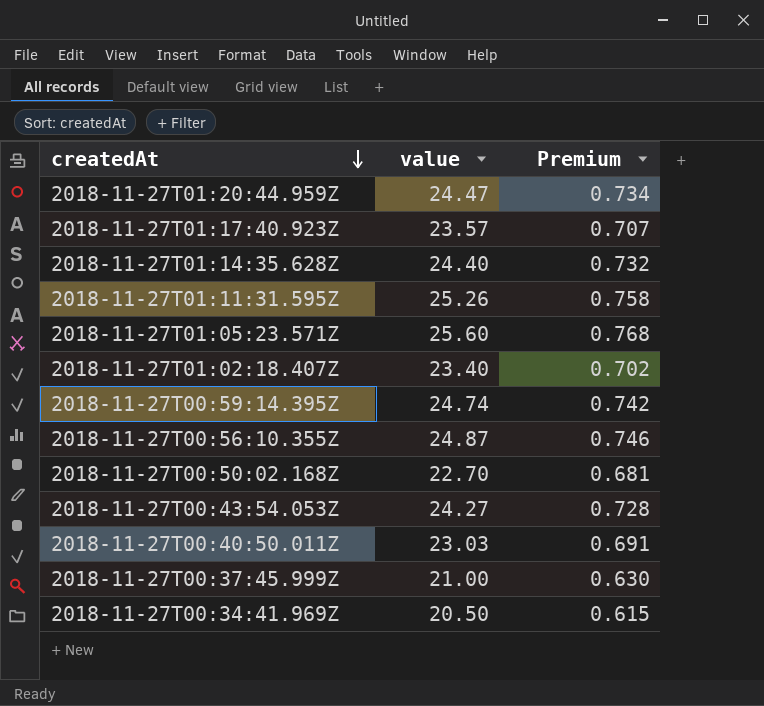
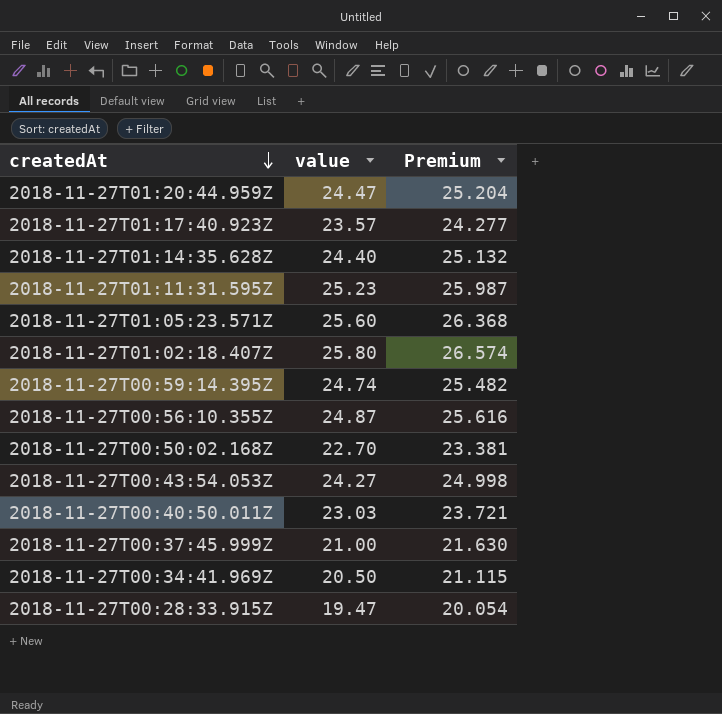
column Premium | formula: [value] * 0.03 -> [value] * 1.03
2018-11-27T01:11:31.595Z | value: 25.26 -> 25.23
2018-11-27T01:02:18.407Z | value: 23.40 -> 25.80
row 2018-11-27T00:28:33.915Z: none -> 19.47 | 20.054

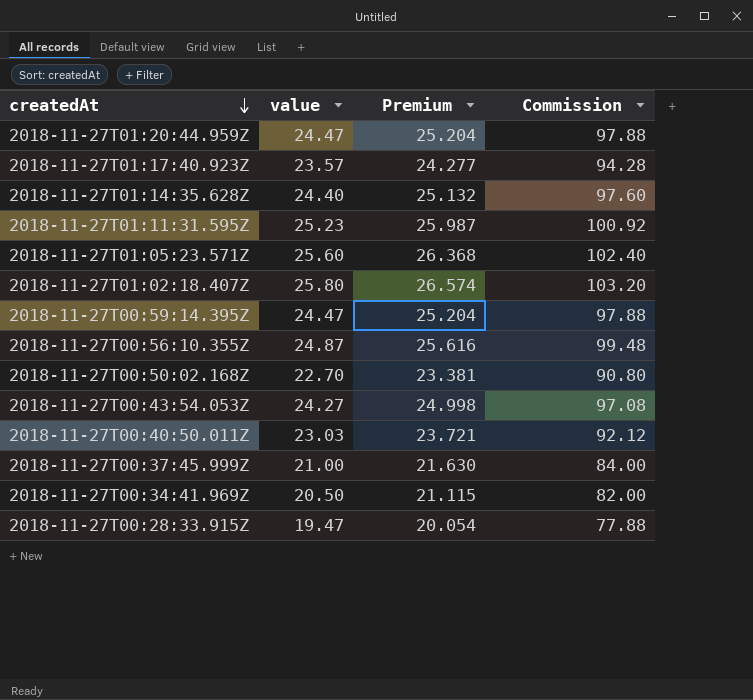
column Commission | formula: none -> [value] * 4
2018-11-27T00:59:14.395Z | value: 24.74 -> 24.47
2018-11-27T00:59:14.395Z | Premium: 25.482 -> 25.204

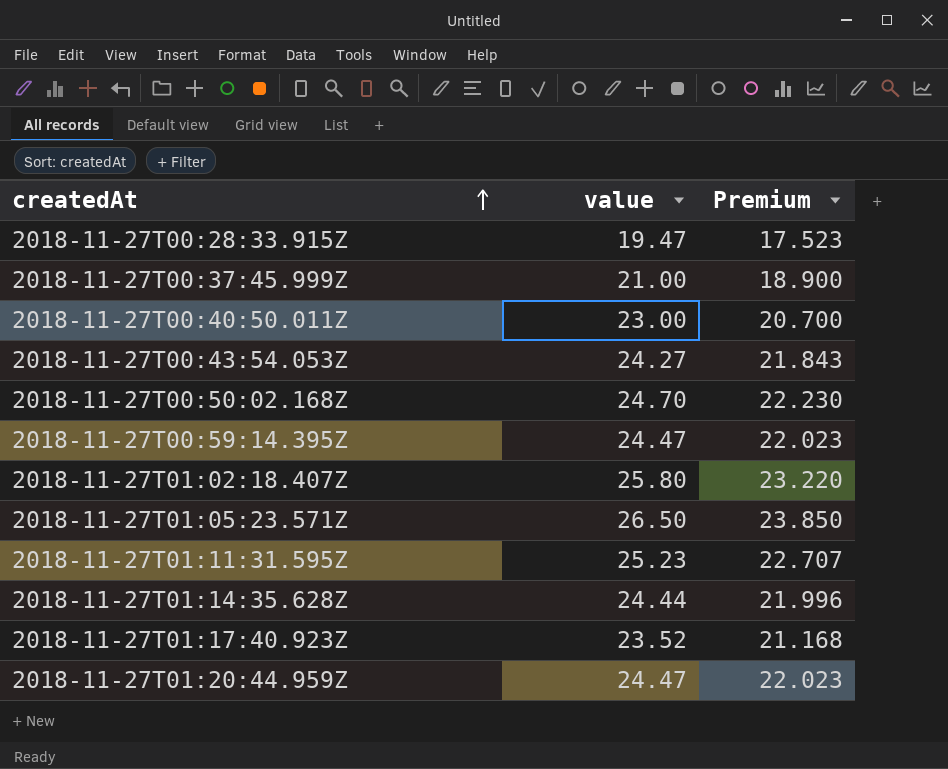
row order: createdAt descending -> createdAt ascending
column Commission | formula: [value] * 4 -> none
column Premium | formula: [value] * 1.03 -> [value] * 0.9
row 2018-11-27T00:56:10.355Z: 24.87 | 25.616 | 99.48 -> none
row 2018-11-27T00:34:41.969Z: 20.50 | 21.115 | 82.00 -> none
2018-11-27T00:40:50.011Z | value: 23.03 -> 23.00
2018-11-27T00:50:02.168Z | value: 22.70 -> 24.70
2018-11-27T01:05:23.571Z | value: 25.60 -> 26.50
2018-11-27T01:14:35.628Z | value: 24.40 -> 24.44
2018-11-27T01:17:40.923Z | value: 23.57 -> 23.52

